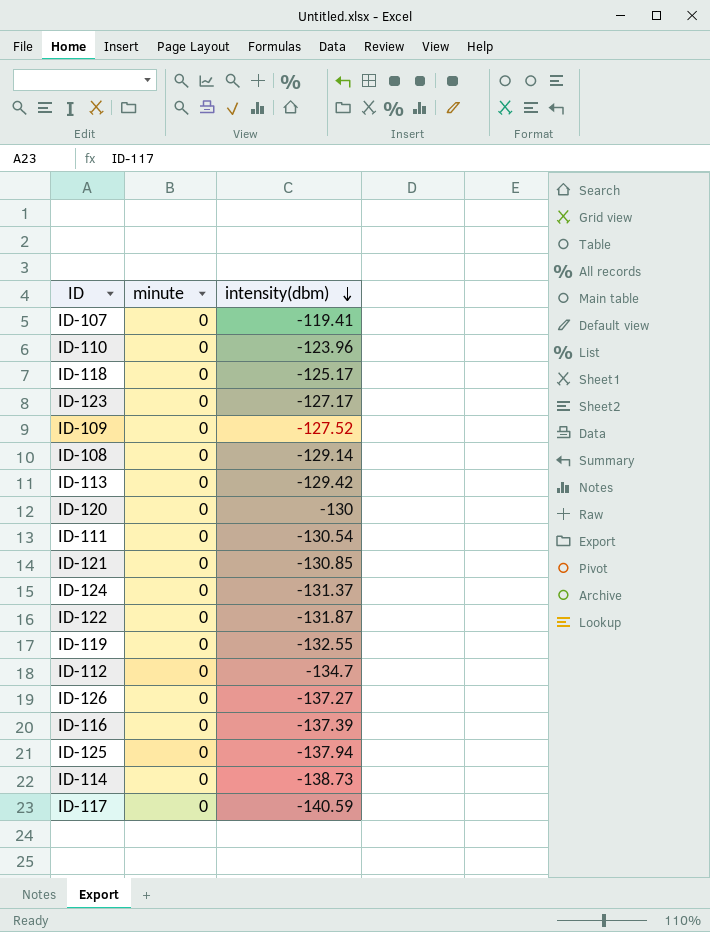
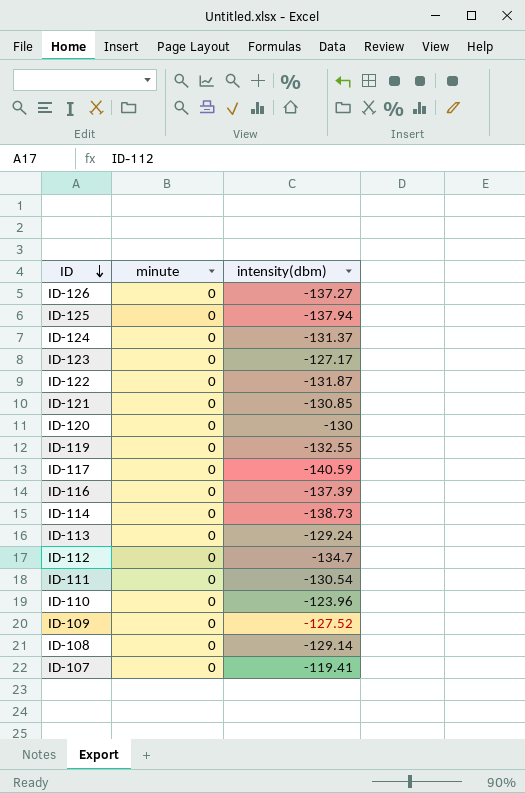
row order: intensity(dbm) descending -> ID descending
row ID-118: 0 | -125.17 -> none
ID-113 | intensity(dbm): -129.42 -> -129.24

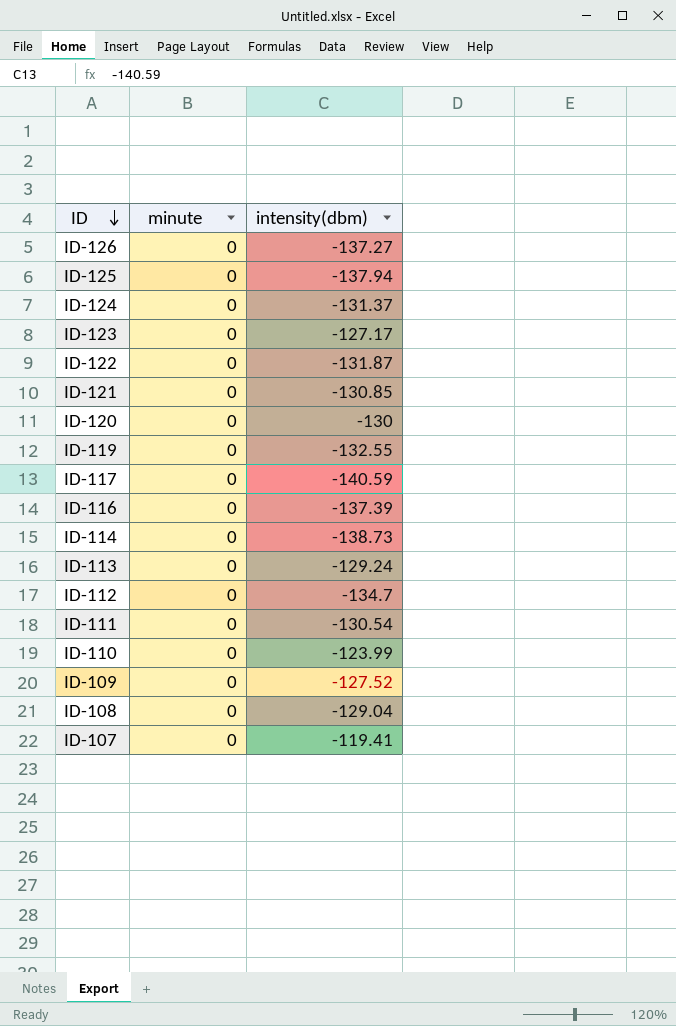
ID-110 | intensity(dbm): -123.96 -> -123.99
ID-108 | intensity(dbm): -129.14 -> -129.04

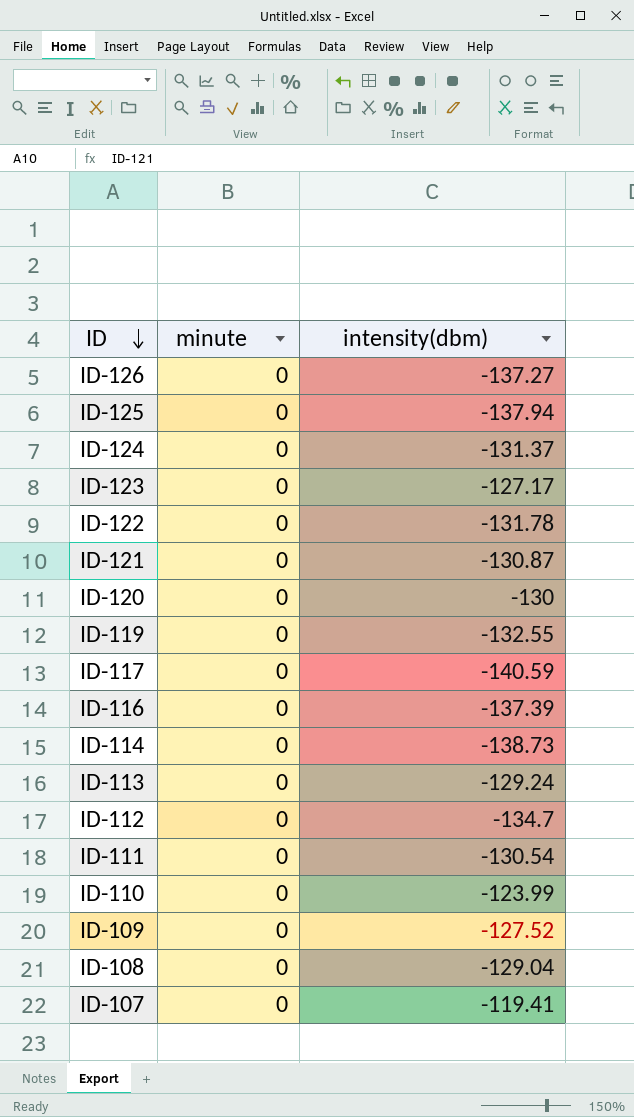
ID-122 | intensity(dbm): -131.87 -> -131.78
ID-121 | intensity(dbm): -130.85 -> -130.87

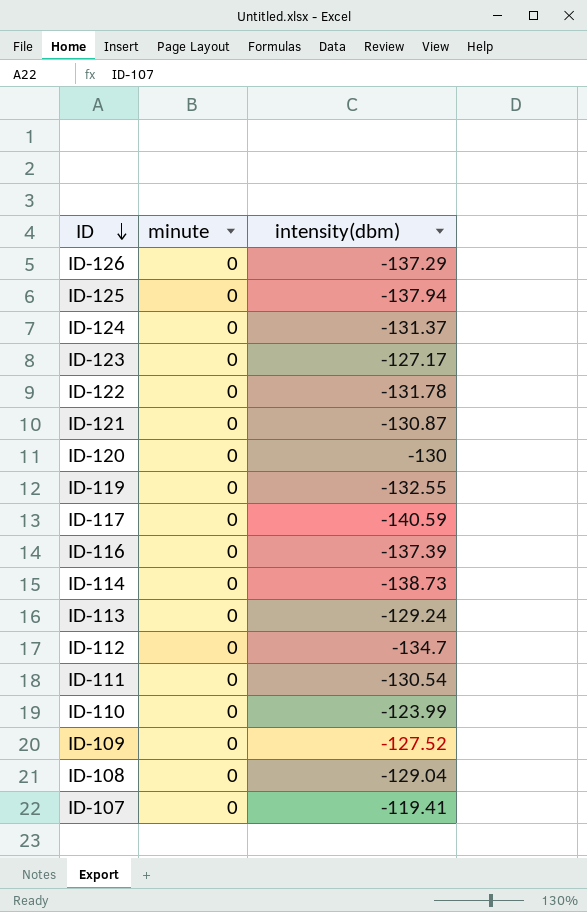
ID-126 | intensity(dbm): -137.27 -> -137.29

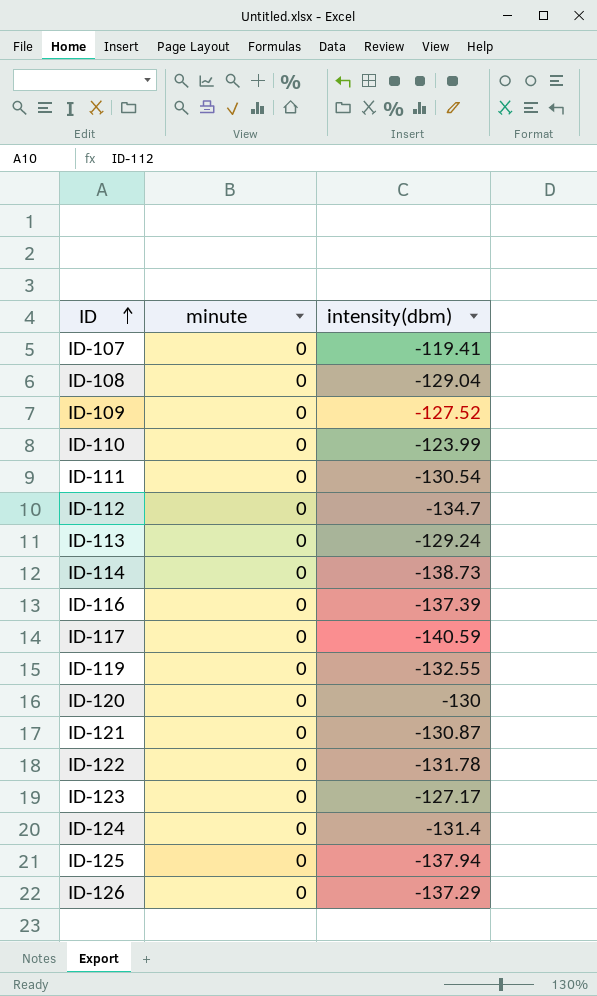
row order: ID descending -> ID ascending
ID-124 | intensity(dbm): -131.37 -> -131.4

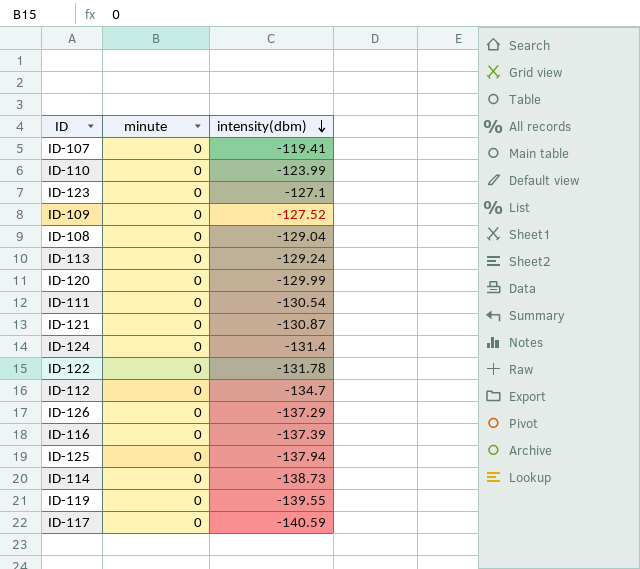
row order: ID ascending -> intensity(dbm) descending
ID-123 | intensity(dbm): -127.17 -> -127.1
ID-120 | intensity(dbm): -130 -> -129.99
ID-119 | intensity(dbm): -132.55 -> -139.55

